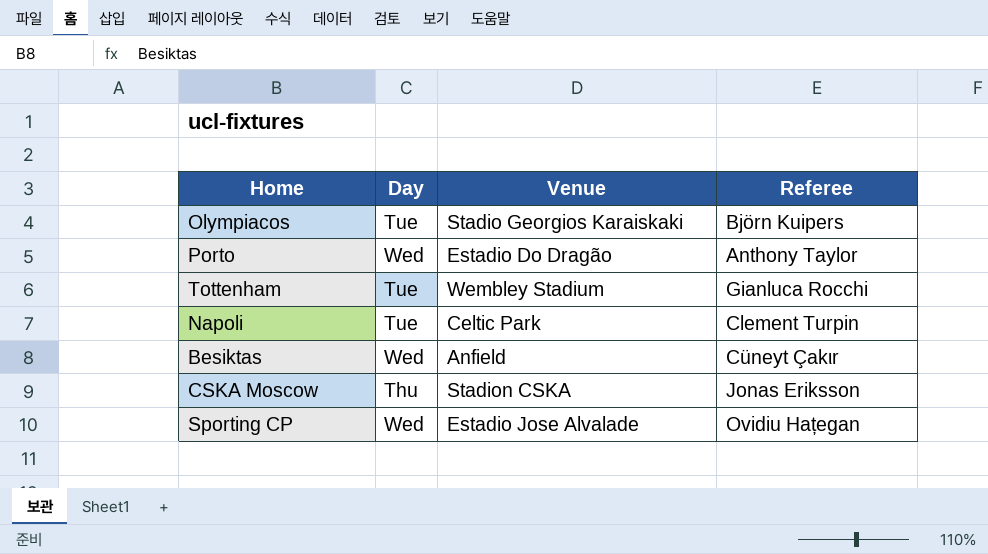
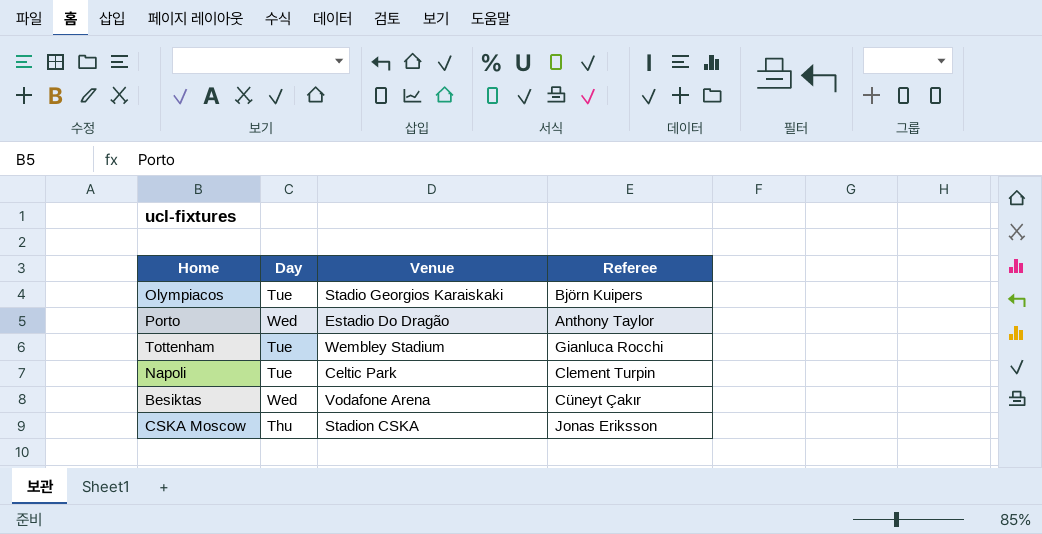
row Sporting CP: Wed | Estadio Jose Alvalade | Ovidiu Hațegan -> none
Besiktas | Venue: Anfield -> Vodafone Arena

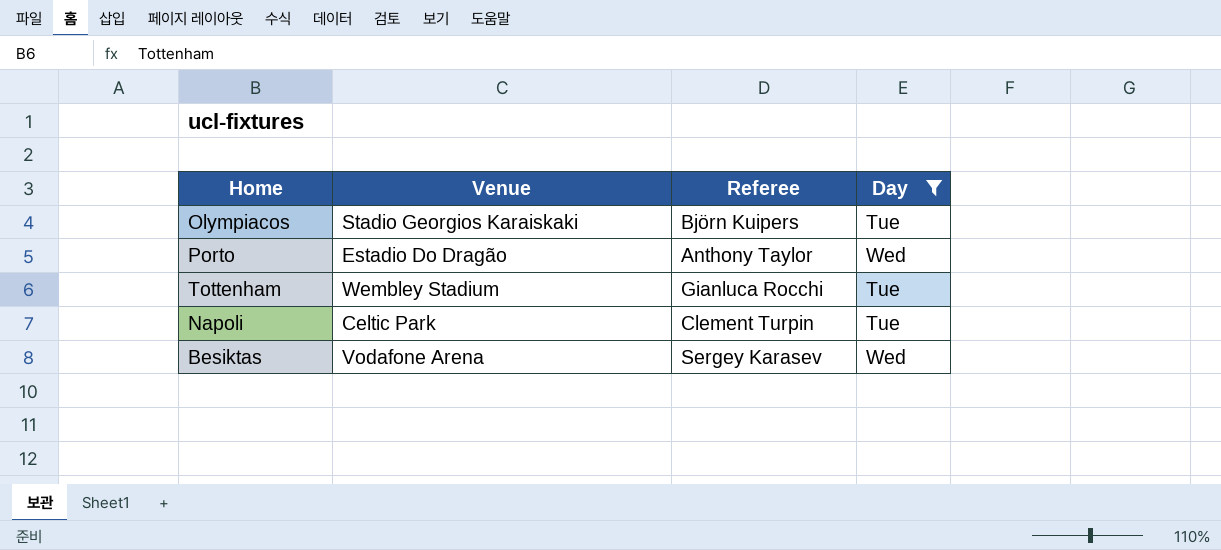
filter: none -> Day != Thu
column Day | position: 2 -> 4
Besiktas | Referee: Cüneyt Çakιr -> Sergey Karasev

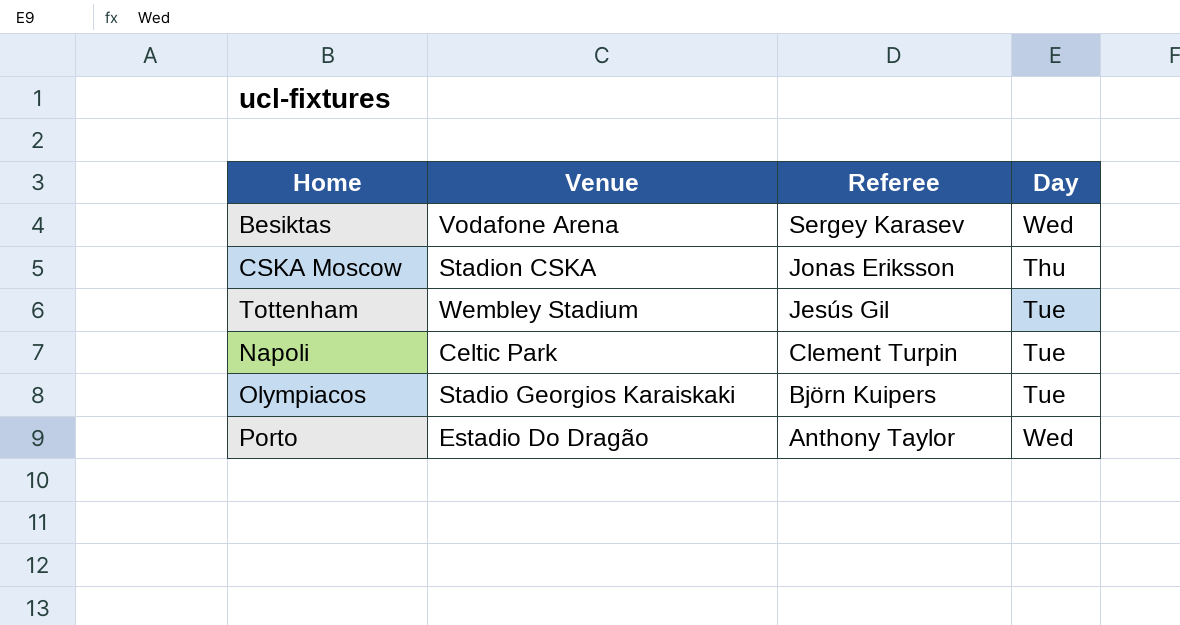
filter: Day != Thu -> none
row order: none -> Referee descending
Tottenham | Referee: Gianluca Rocchi -> Jesús Gil

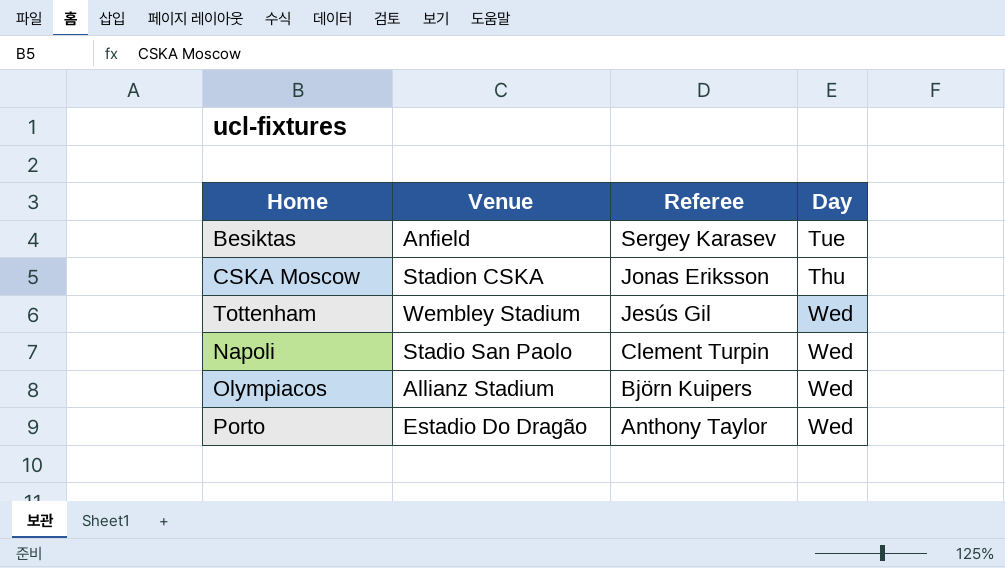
Besiktas | Venue: Vodafone Arena -> Anfield
Besiktas | Day: Wed -> Tue
Tottenham | Day: Tue -> Wed
Napoli | Venue: Celtic Park -> Stadio San Paolo
Napoli | Day: Tue -> Wed
Olympiacos | Venue: Stadio Georgios Karaiskaki -> Allianz Stadium
Olympiacos | Day: Tue -> Wed

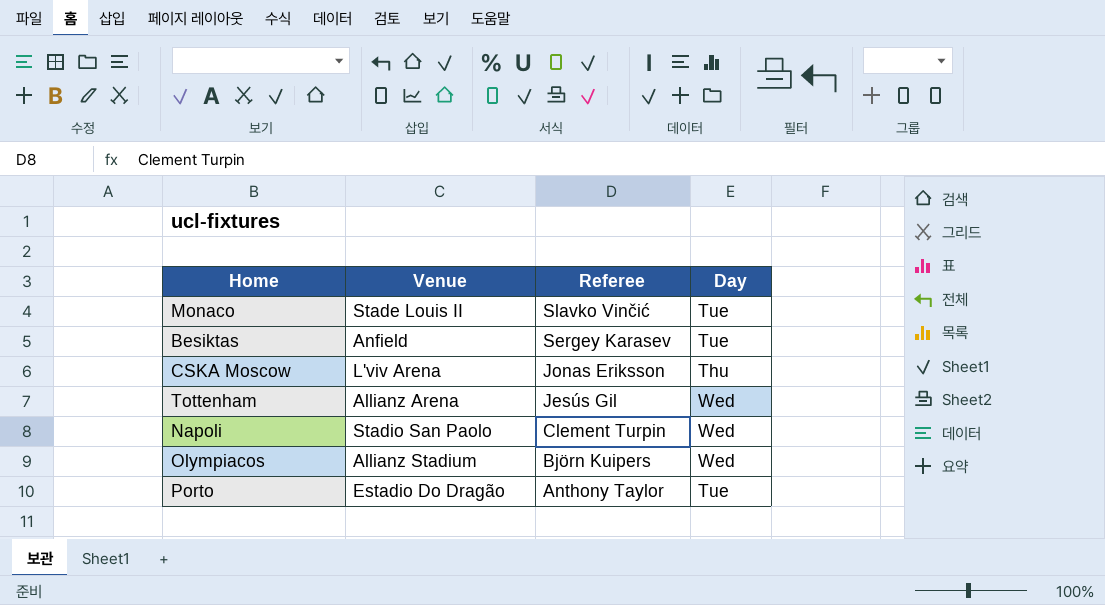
row Monaco: none -> Stade Louis II | Slavko Vinčić | Tue
CSKA Moscow | Venue: Stadion CSKA -> L'viv Arena
Tottenham | Venue: Wembley Stadium -> Allianz Arena
Porto | Day: Wed -> Tue

